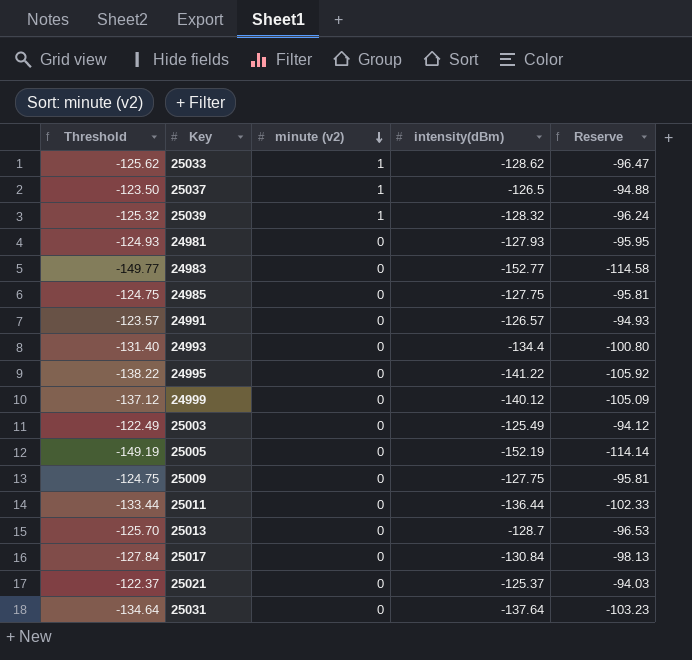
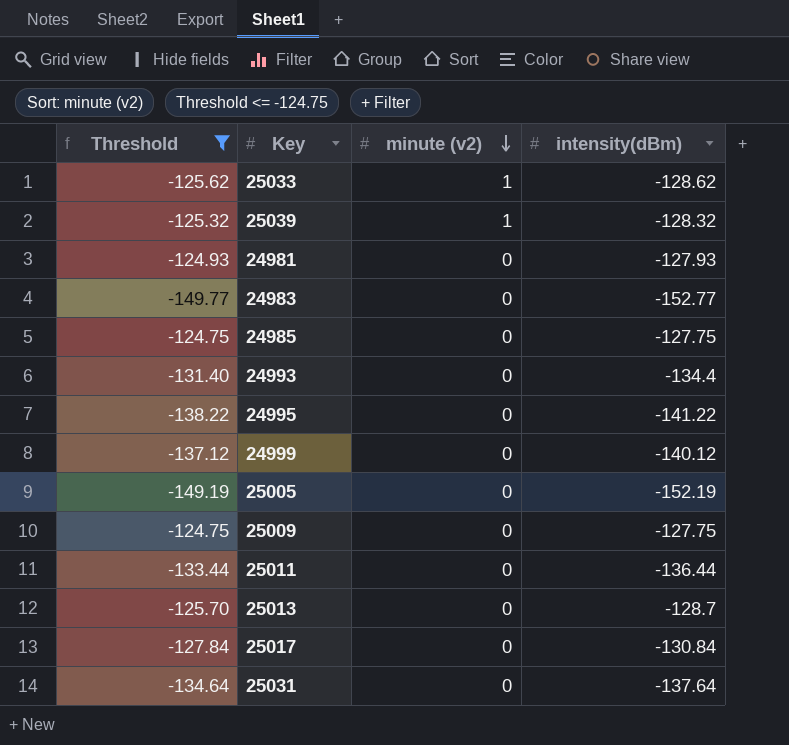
filter: none -> Threshold <= -124.75
column Reserve | formula: [intensity(dBm)] * 0.75 -> none

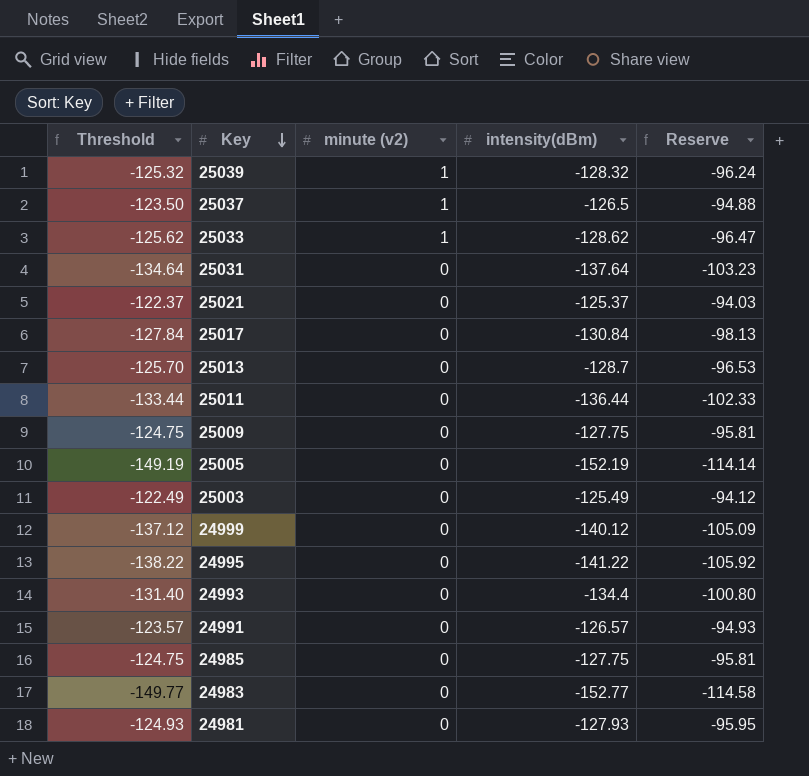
filter: Threshold <= -124.75 -> none
row order: minute (v2) descending -> Key descending
column Reserve | formula: none -> [intensity(dBm)] * 0.75

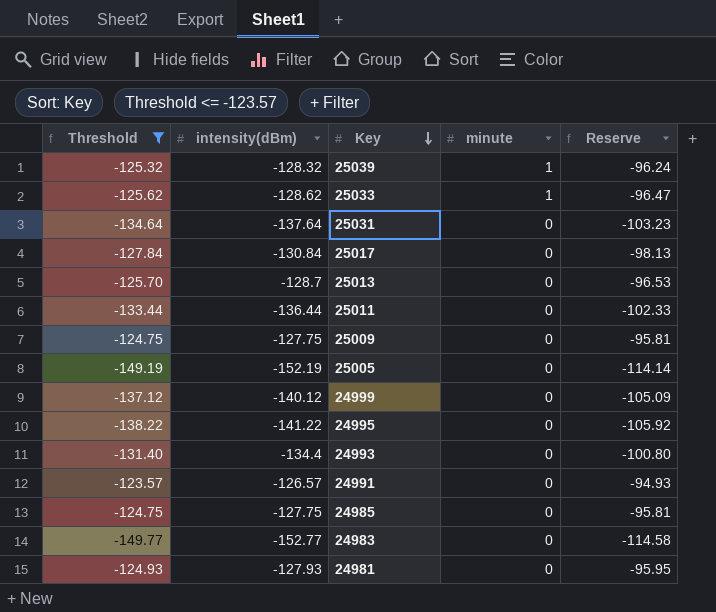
filter: none -> Threshold <= -123.57
column intensity(dBm) | position: 4 -> 2
column name: minute (v2) -> minute

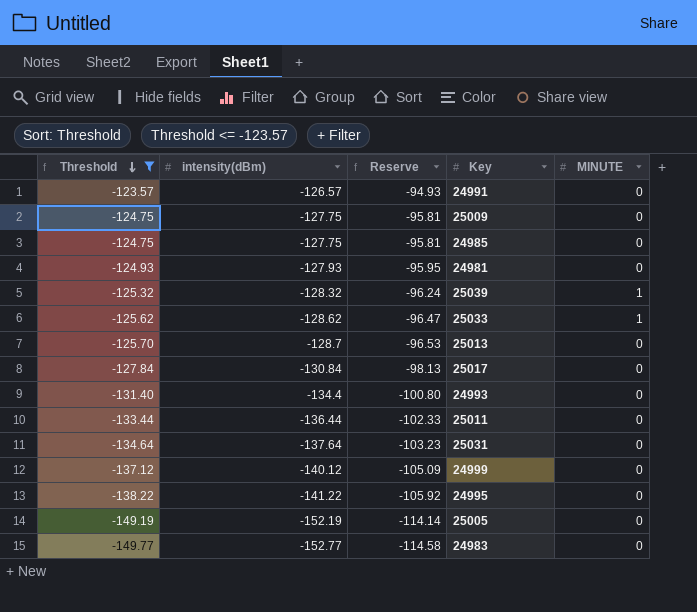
row order: Key descending -> Threshold descending
column Reserve | position: 5 -> 3
column name: minute -> MINUTE

